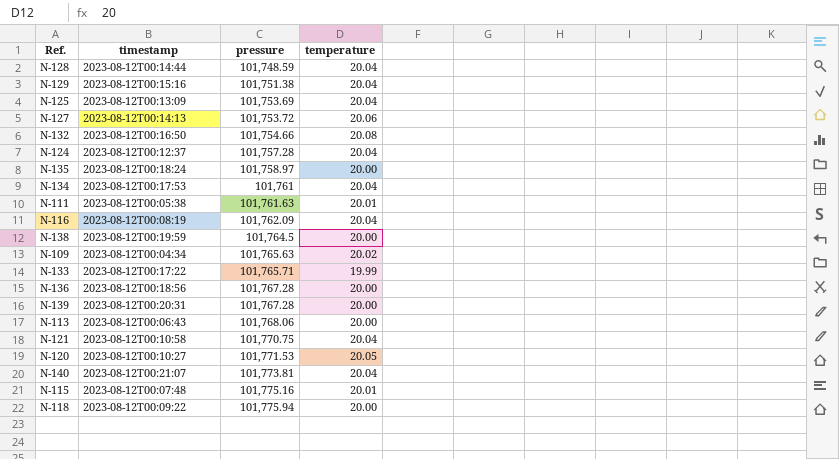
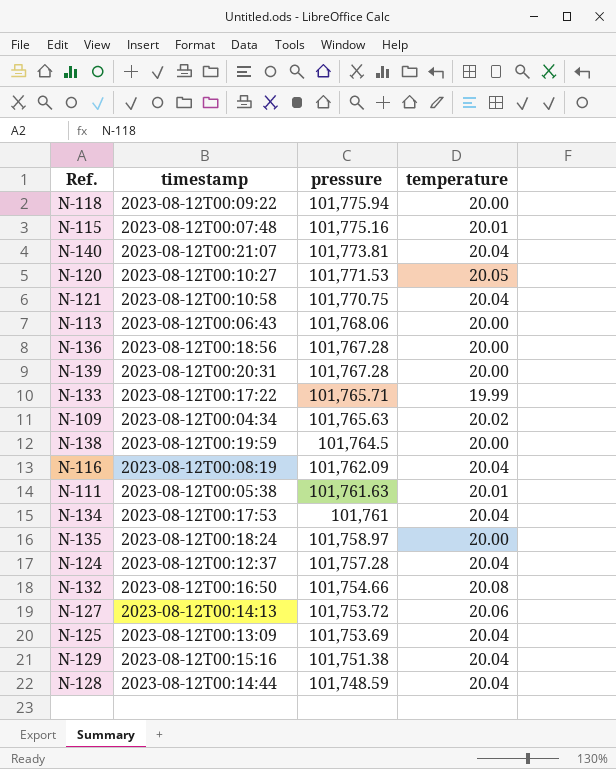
row order: pressure ascending -> pressure descending

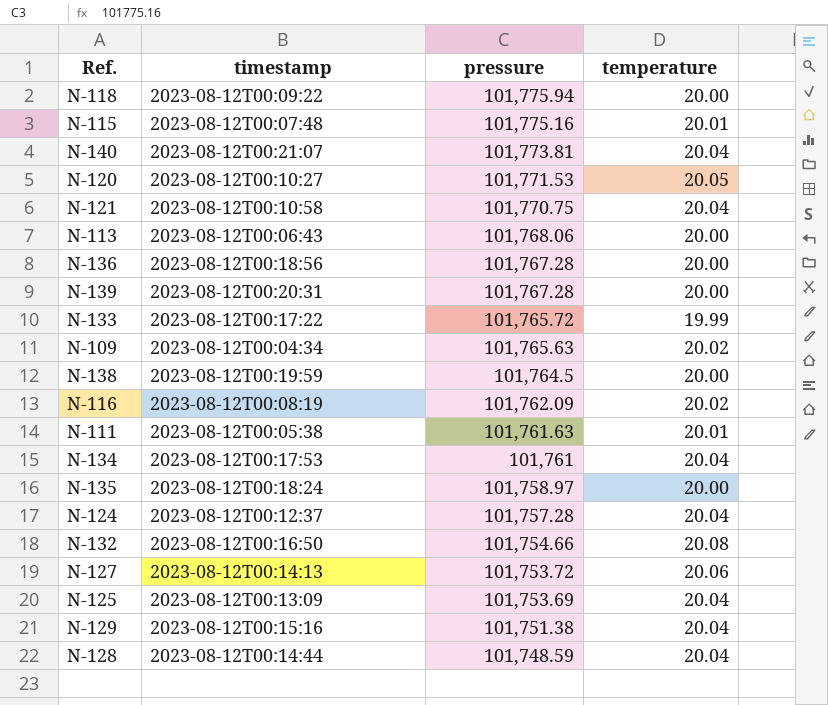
N-133 | pressure: 101,765.71 -> 101,765.72
N-116 | temperature: 20.04 -> 20.02

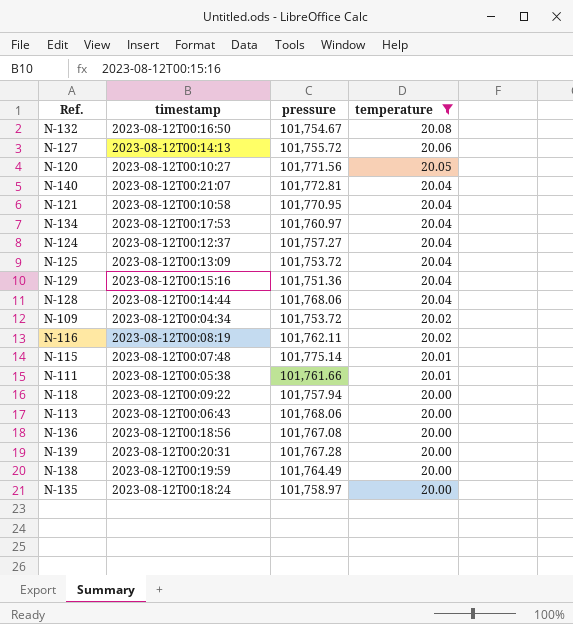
filter: none -> temperature != 19.99
row order: pressure descending -> temperature descending
N-132 | pressure: 101,754.66 -> 101,754.67
N-127 | pressure: 101,753.72 -> 101,755.72
N-120 | pressure: 101,771.53 -> 101,771.56
N-140 | pressure: 101,773.81 -> 101,772.81
N-121 | pressure: 101,770.75 -> 101,770.95
N-134 | pressure: 101,761 -> 101,760.97
N-124 | pressure: 101,757.28 -> 101,757.27
N-125 | pressure: 101,753.69 -> 101,753.72
N-129 | pressure: 101,751.38 -> 101,751.36
N-128 | pressure: 101,748.59 -> 101,768.06
N-109 | pressure: 101,765.63 -> 101,753.72
N-116 | pressure: 101,762.09 -> 101,762.11
N-115 | pressure: 101,775.16 -> 101,775.14
N-111 | pressure: 101,761.63 -> 101,761.66
N-118 | pressure: 101,775.94 -> 101,757.94
N-136 | pressure: 101,767.28 -> 101,767.08
N-138 | pressure: 101,764.5 -> 101,764.49

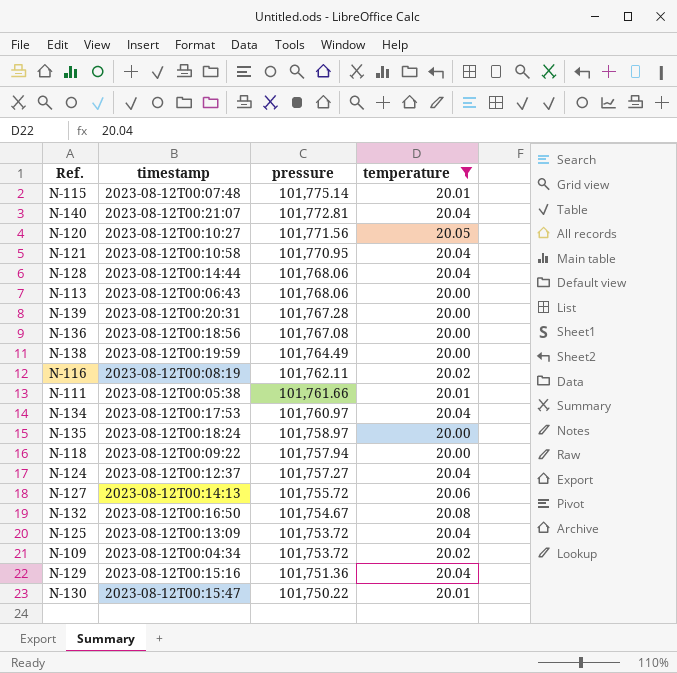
row order: temperature descending -> pressure descending
row N-130: none -> 2023-08-12T00:15:47 | 101,750.22 | 20.01

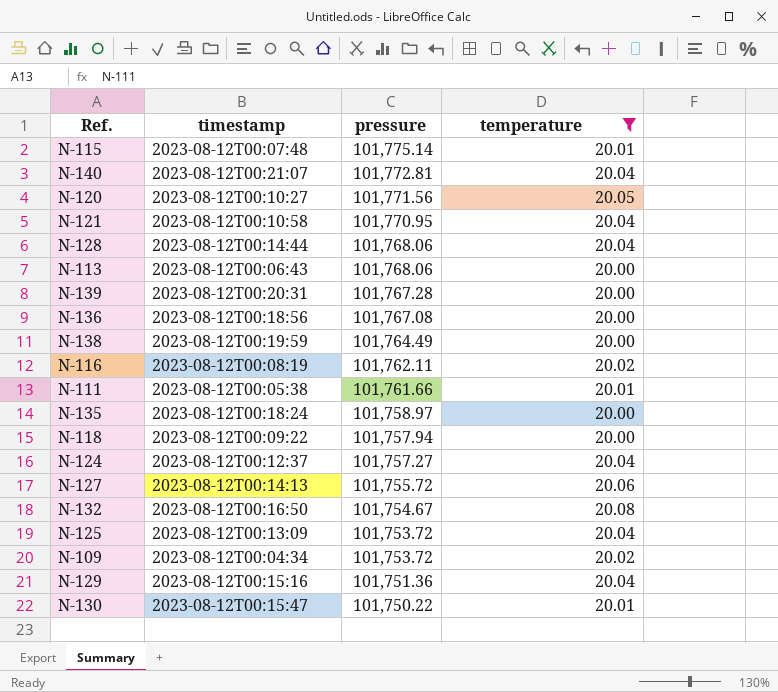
row N-134: 2023-08-12T00:17:53 | 101,760.97 | 20.04 -> none

